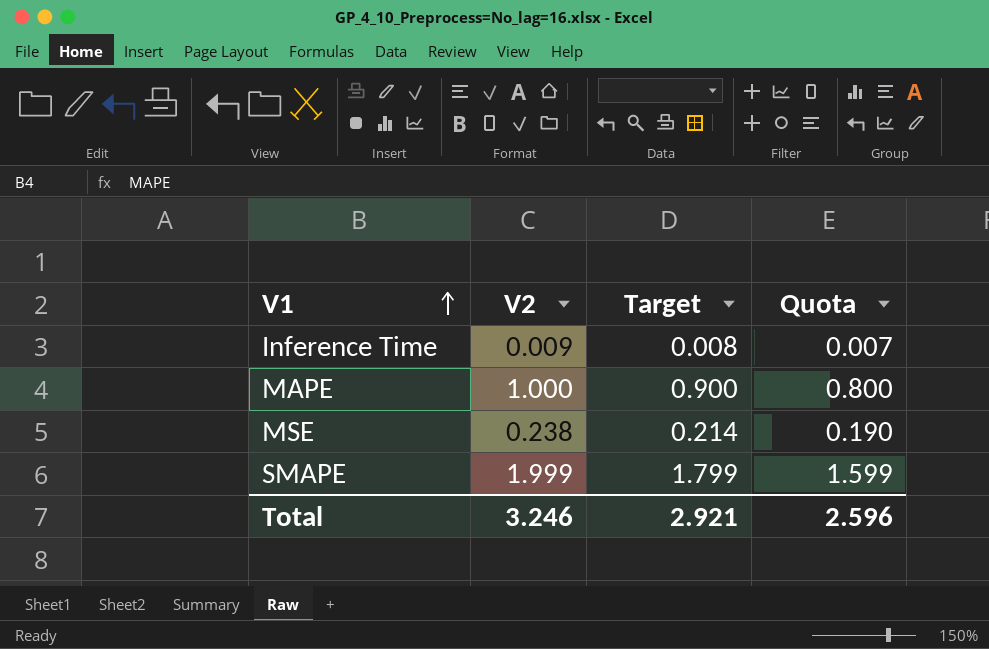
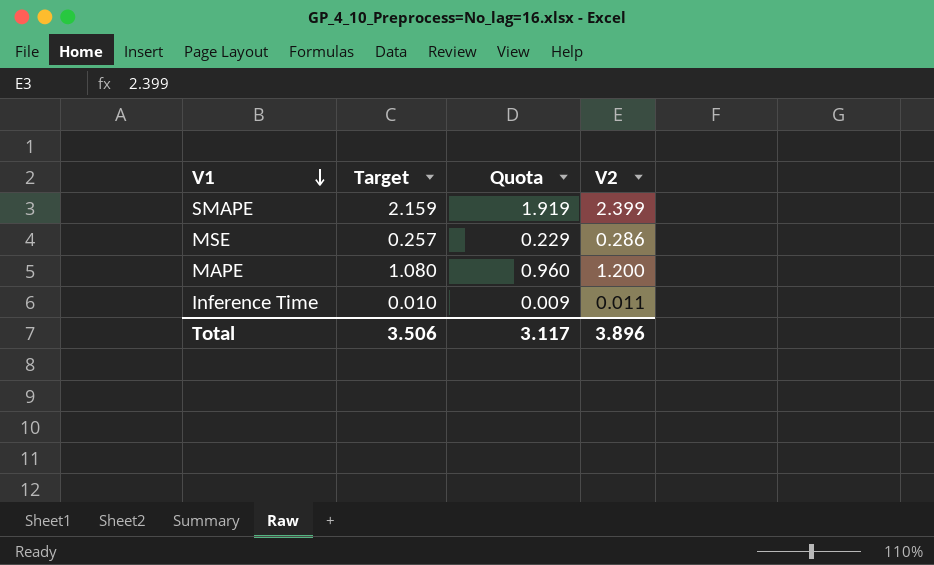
row order: V1 ascending -> V1 descending
column V2 | position: 2 -> 4
SMAPE | Target: 1.799 -> 2.159
SMAPE | Quota: 1.599 -> 1.919
SMAPE | V2: 1.999 -> 2.399
MSE | Target: 0.214 -> 0.257
MSE | Quota: 0.190 -> 0.229
MSE | V2: 0.238 -> 0.286
MAPE | Target: 0.900 -> 1.080
MAPE | Quota: 0.800 -> 0.960
MAPE | V2: 1.000 -> 1.200
Inference Time | Target: 0.008 -> 0.010
Inference Time | Quota: 0.007 -> 0.009
Inference Time | V2: 0.009 -> 0.011
Total | Target: 2.921 -> 3.506
Total | Quota: 2.596 -> 3.117
Total | V2: 3.246 -> 3.896

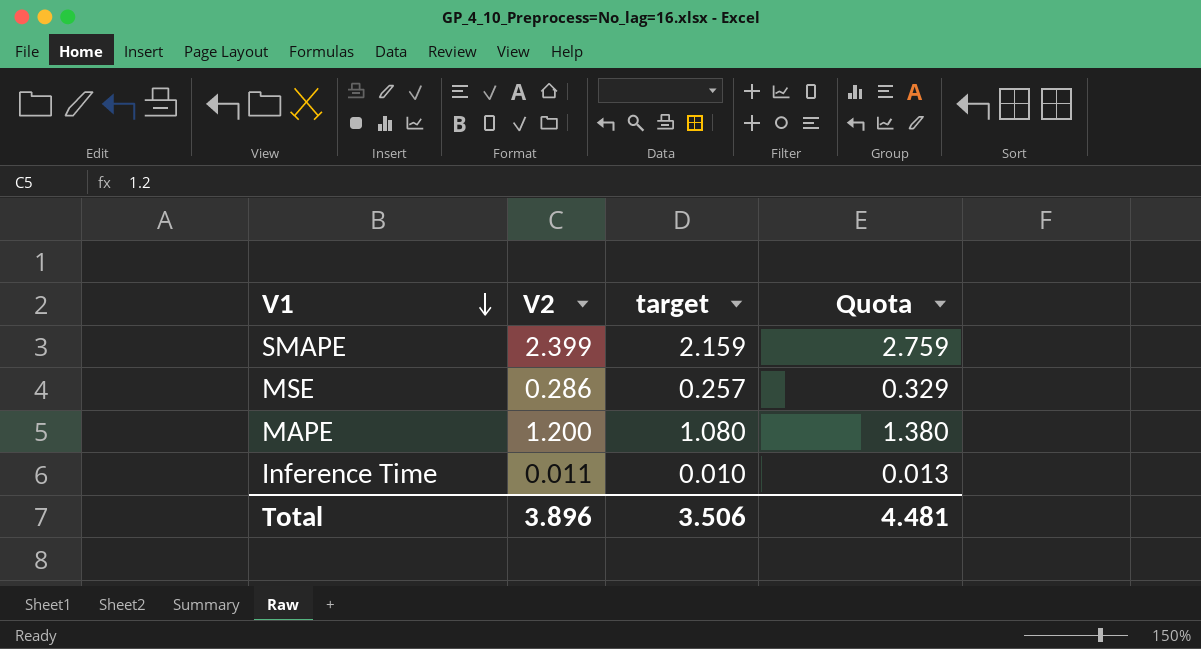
column V2 | position: 4 -> 2
column name: Target -> target
column Quota | formula: [V2] * 0.8 -> [V2] * 1.15
Total | Quota: 3.117 -> 4.481

